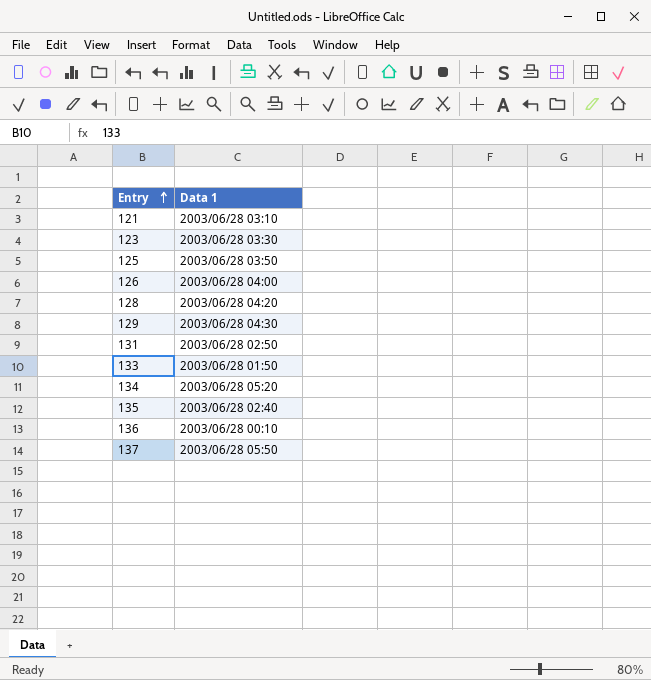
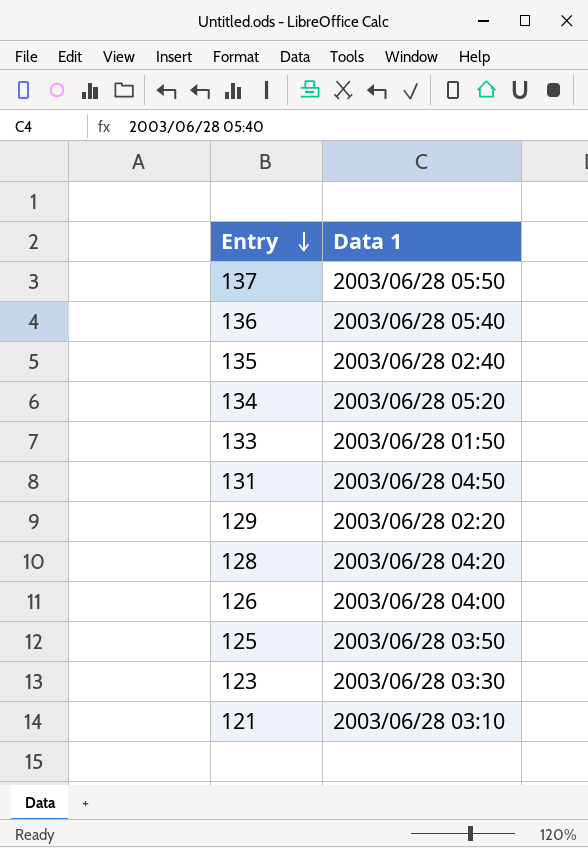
row order: Entry ascending -> Entry descending
136 | Data 1: 2003/06/28 00:10 -> 2003/06/28 05:40
131 | Data 1: 2003/06/28 02:50 -> 2003/06/28 04:50
129 | Data 1: 2003/06/28 04:30 -> 2003/06/28 02:20

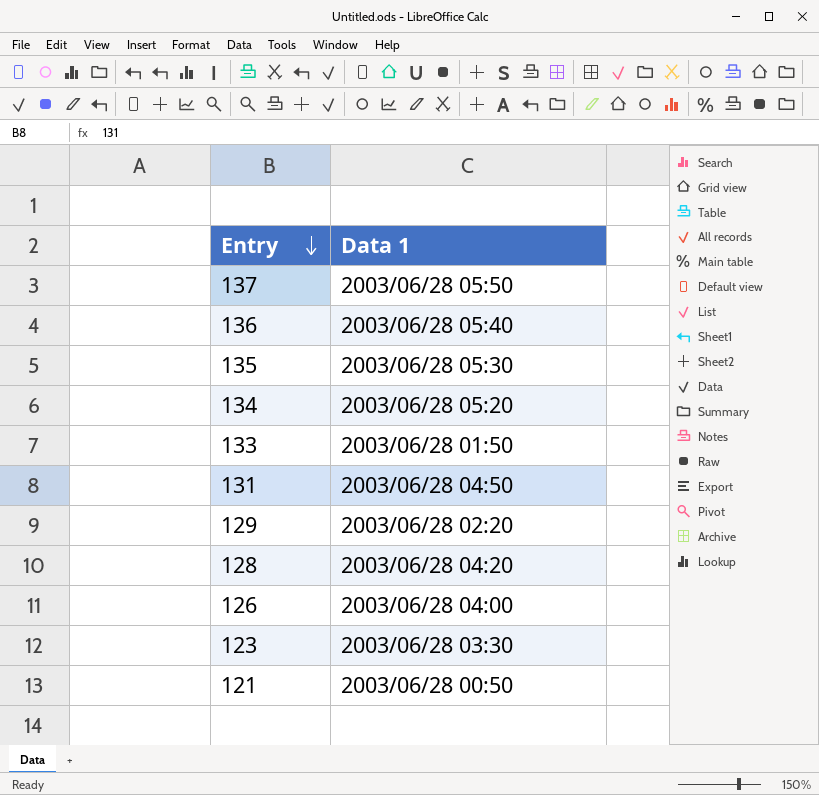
row 125: 2003/06/28 03:50 -> none
135 | Data 1: 2003/06/28 02:40 -> 2003/06/28 05:30
121 | Data 1: 2003/06/28 03:10 -> 2003/06/28 00:50

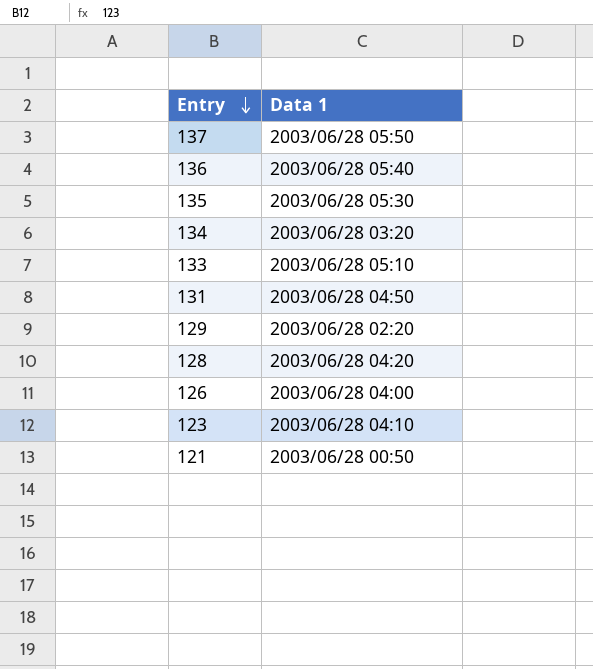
134 | Data 1: 2003/06/28 05:20 -> 2003/06/28 03:20
133 | Data 1: 2003/06/28 01:50 -> 2003/06/28 05:10
123 | Data 1: 2003/06/28 03:30 -> 2003/06/28 04:10

